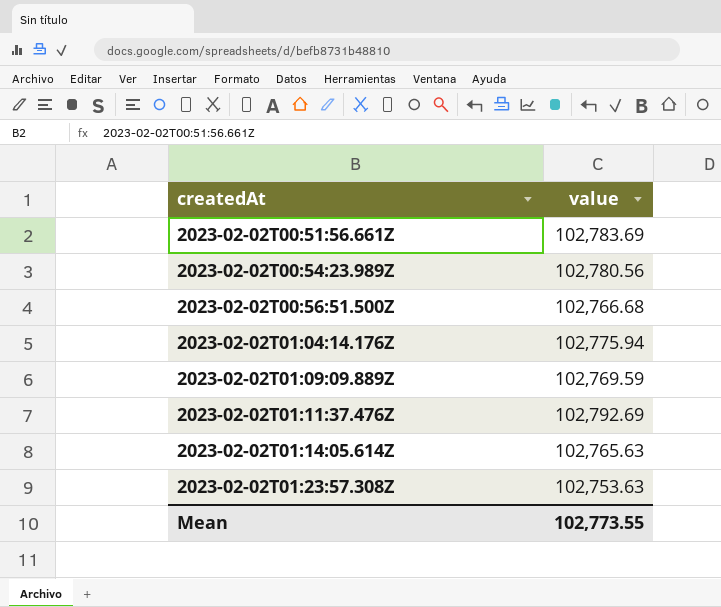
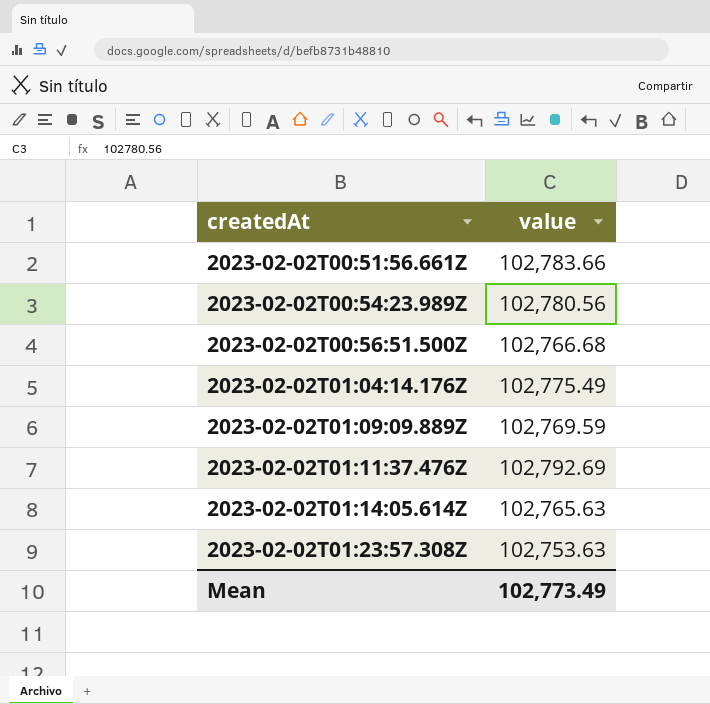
2023-02-02T00:51:56.661Z | value: 102,783.69 -> 102,783.66
2023-02-02T01:04:14.176Z | value: 102,775.94 -> 102,775.49
Mean | value: 102,773.55 -> 102,773.49

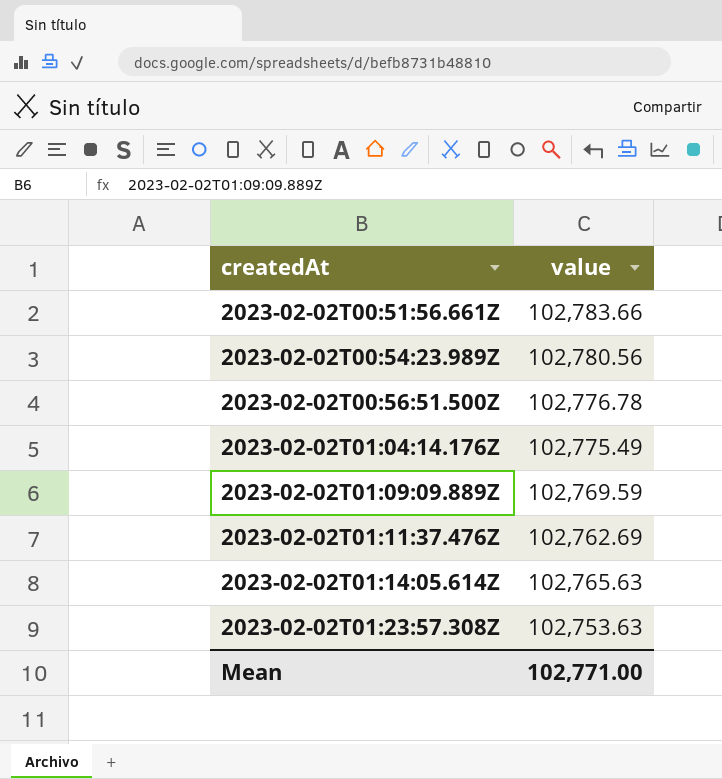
2023-02-02T00:56:51.500Z | value: 102,766.68 -> 102,776.78
2023-02-02T01:11:37.476Z | value: 102,792.69 -> 102,762.69
Mean | value: 102,773.49 -> 102,771.00

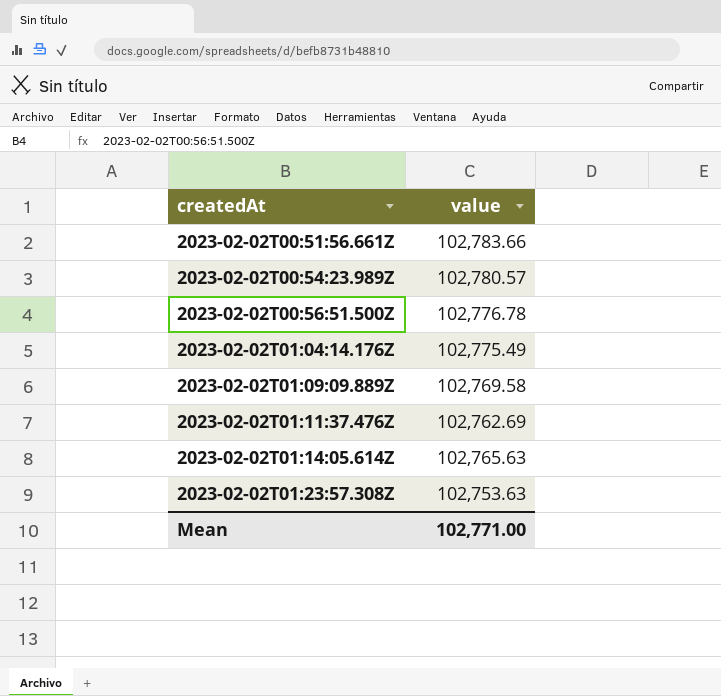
2023-02-02T00:54:23.989Z | value: 102,780.56 -> 102,780.57
2023-02-02T01:09:09.889Z | value: 102,769.59 -> 102,769.58

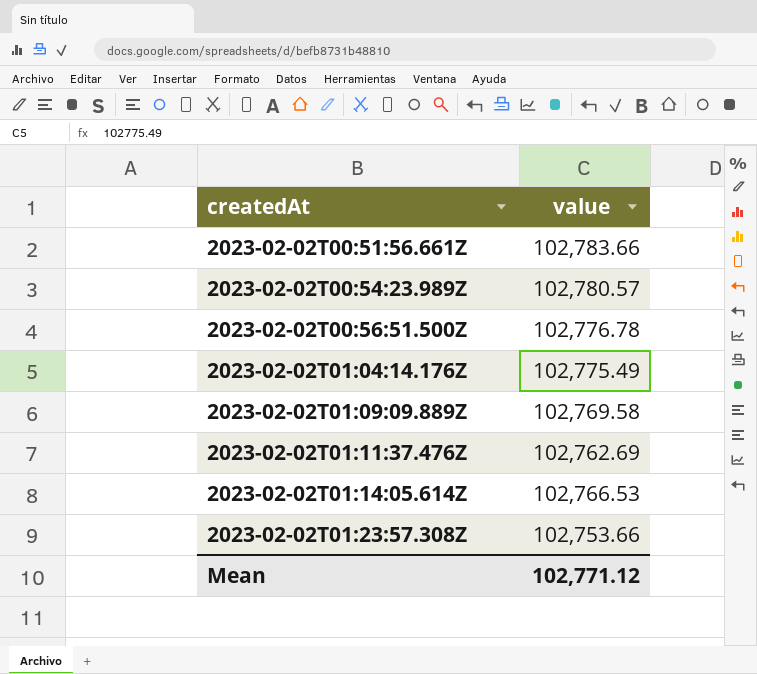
2023-02-02T01:14:05.614Z | value: 102,765.63 -> 102,766.53
2023-02-02T01:23:57.308Z | value: 102,753.63 -> 102,753.66
Mean | value: 102,771.00 -> 102,771.12

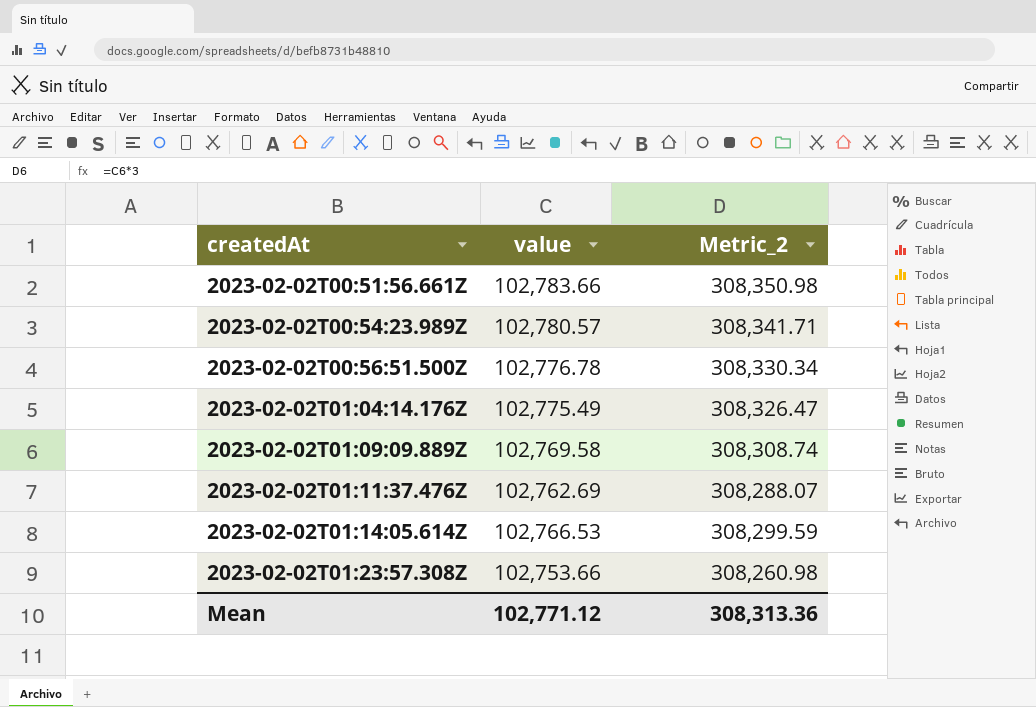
column Metric_2 | formula: none -> [value] * 3

